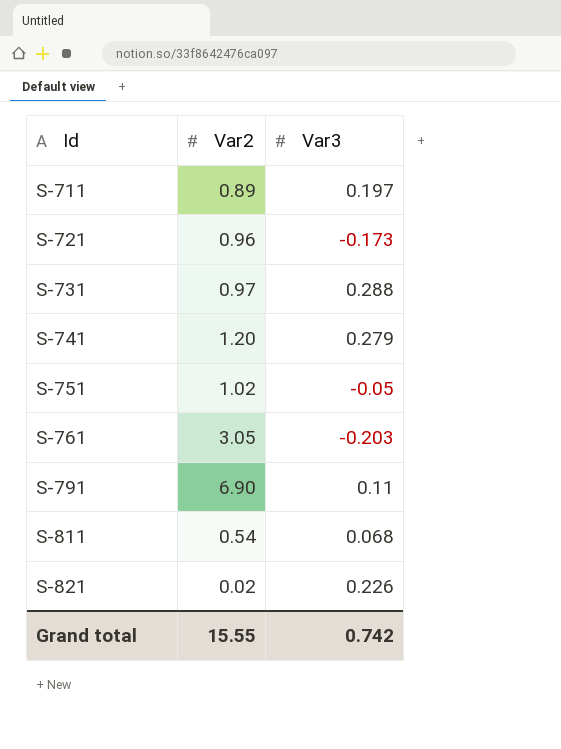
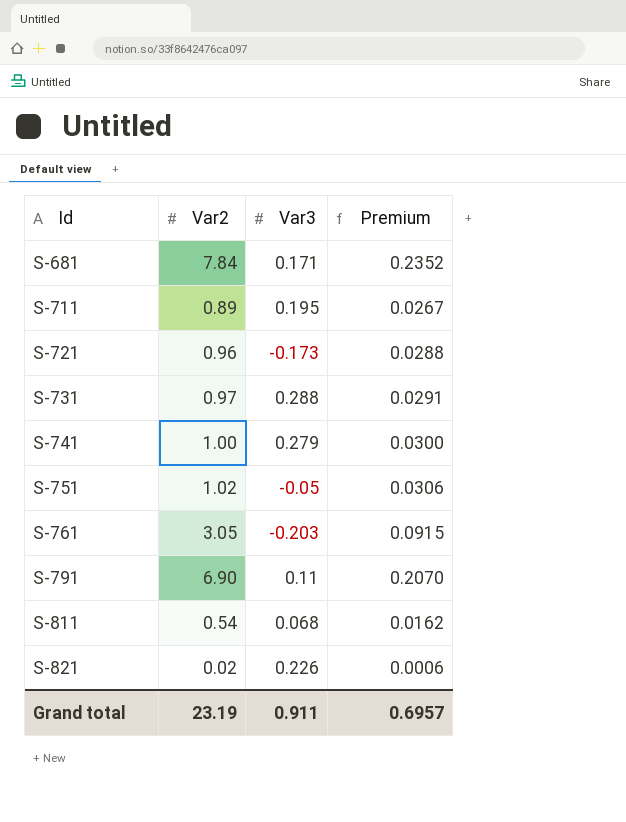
column Premium | formula: none -> [Var2] * 0.03
row S-681: none -> 7.84 | 0.171 | 0.2352
S-711 | Var3: 0.197 -> 0.195
S-741 | Var2: 1.20 -> 1.00
Grand total | Var2: 15.55 -> 23.19
Grand total | Var3: 0.742 -> 0.911

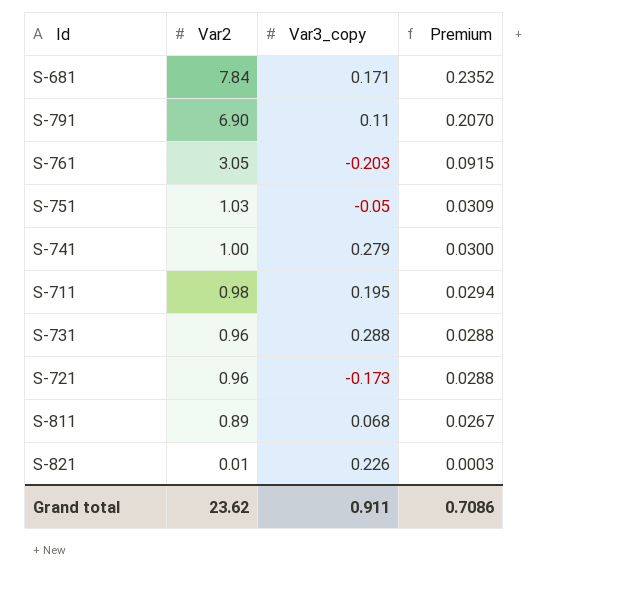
row order: Id ascending -> Var2 descending
column name: Var3 -> Var3_copy
S-751 | Var2: 1.02 -> 1.03
S-751 | Premium: 0.0306 -> 0.0309
S-711 | Var2: 0.89 -> 0.98
S-711 | Premium: 0.0267 -> 0.0294
S-731 | Var2: 0.97 -> 0.96
S-731 | Premium: 0.0291 -> 0.0288
S-811 | Var2: 0.54 -> 0.89
S-811 | Premium: 0.0162 -> 0.0267
S-821 | Var2: 0.02 -> 0.01
S-821 | Premium: 0.0006 -> 0.0003
Grand total | Var2: 23.19 -> 23.62
Grand total | Premium: 0.6957 -> 0.7086

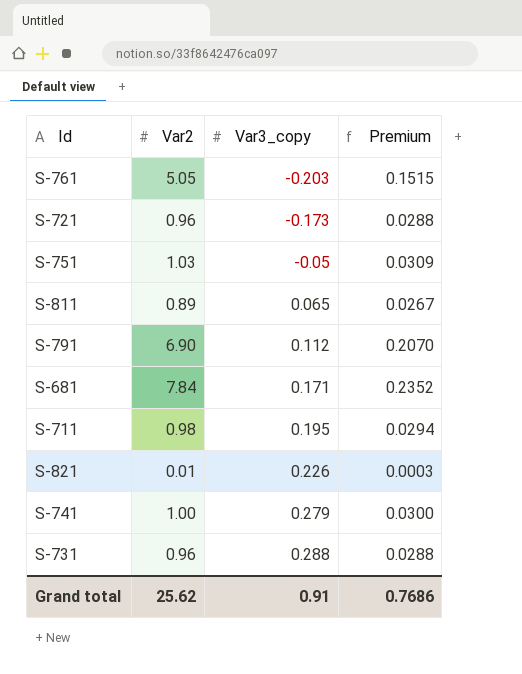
row order: Var2 descending -> Var3_copy ascending
S-761 | Var2: 3.05 -> 5.05
S-761 | Premium: 0.0915 -> 0.1515
S-811 | Var3_copy: 0.068 -> 0.065
S-791 | Var3_copy: 0.11 -> 0.112
Grand total | Var2: 23.62 -> 25.62
Grand total | Var3_copy: 0.911 -> 0.91
Grand total | Premium: 0.7086 -> 0.7686

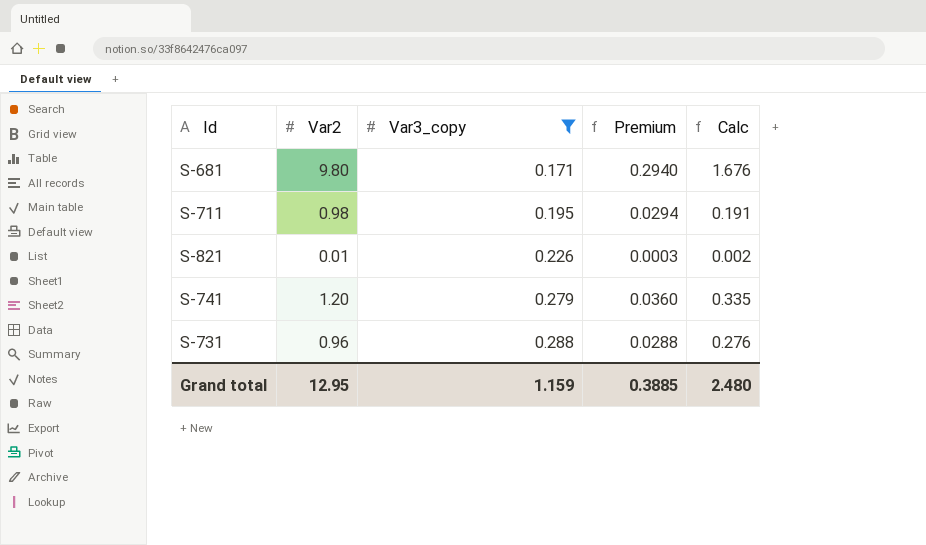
filter: none -> Var3_copy >= 0.171
column Calc | formula: none -> [Var2] * [Var3_copy]
S-681 | Var2: 7.84 -> 9.80
S-681 | Premium: 0.2352 -> 0.2940
S-741 | Var2: 1.00 -> 1.20
S-741 | Premium: 0.0300 -> 0.0360
Grand total | Var2: 25.62 -> 12.95
Grand total | Var3_copy: 0.91 -> 1.159
Grand total | Premium: 0.7686 -> 0.3885

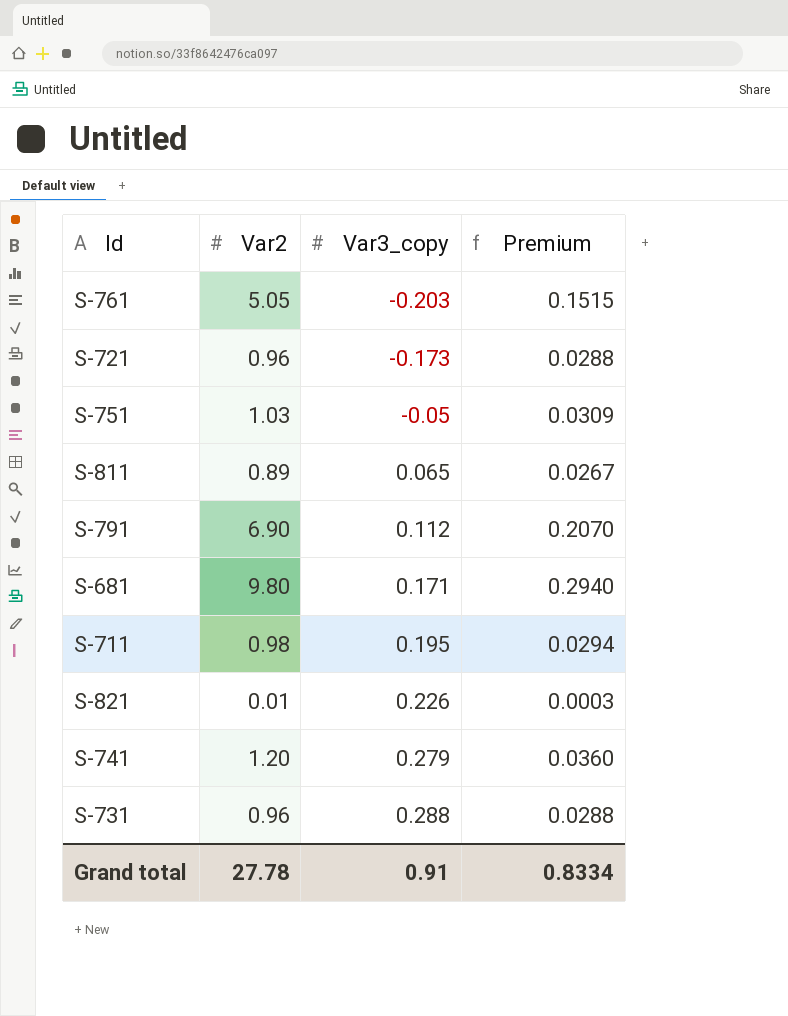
filter: Var3_copy >= 0.171 -> none
column Calc | formula: [Var2] * [Var3_copy] -> none
Grand total | Var2: 12.95 -> 27.78
Grand total | Var3_copy: 1.159 -> 0.91
Grand total | Premium: 0.3885 -> 0.8334

